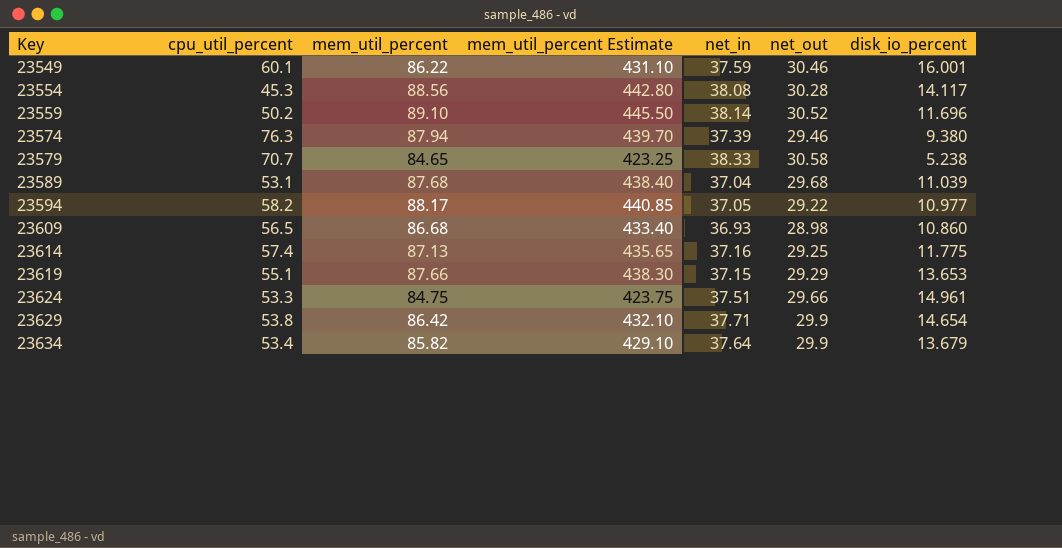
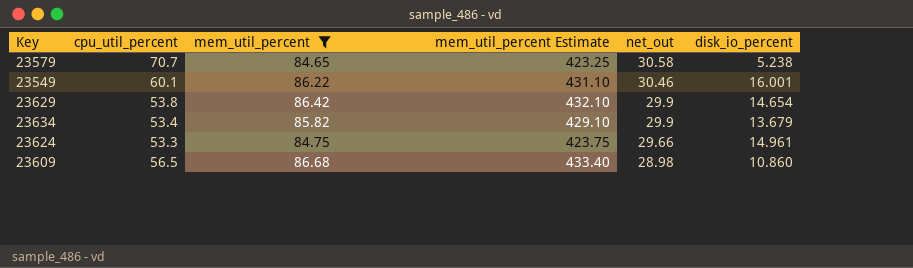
filter: none -> mem_util_percent <= 86.68
row order: Key ascending -> net_out descending
column net_in | position: 5 -> none

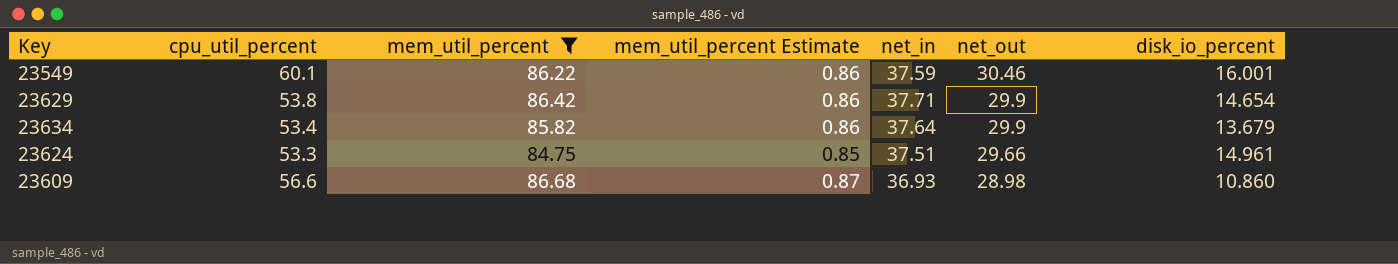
column mem_util_percent Estimate | formula: [mem_util_percent] * 5 -> [mem_util_percent] * 0.01
column net_in | position: none -> 5
row 23579: 70.7 | 84.65 | 423.25 | 30.58 | 5.238 -> none
23609 | cpu_util_percent: 56.5 -> 56.6

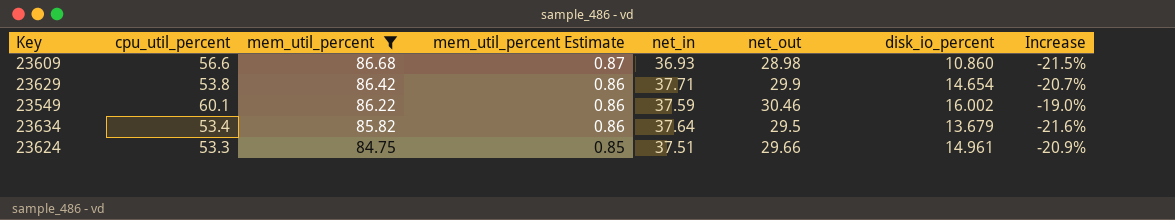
row order: net_out descending -> mem_util_percent descending
column Increase | formula: none -> ([net_out] - [net_in]) / [net_in]
23549 | disk_io_percent: 16.001 -> 16.002
23634 | net_out: 29.9 -> 29.5

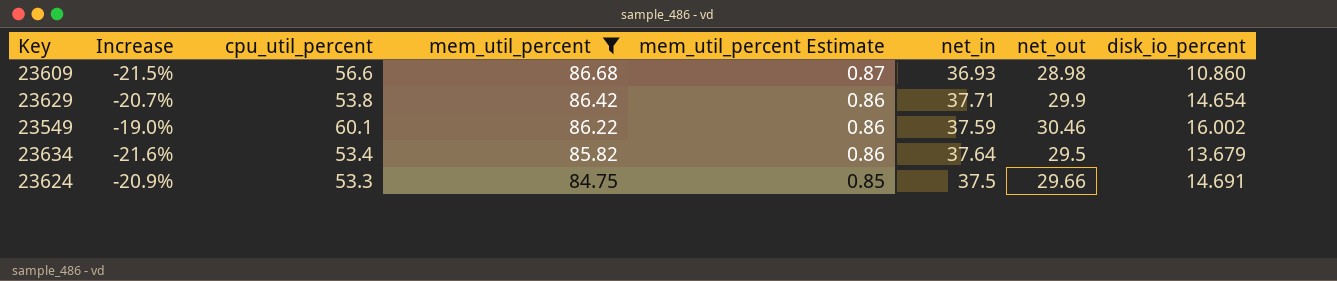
column Increase | position: 8 -> 2
23624 | net_in: 37.51 -> 37.5
23624 | disk_io_percent: 14.961 -> 14.691

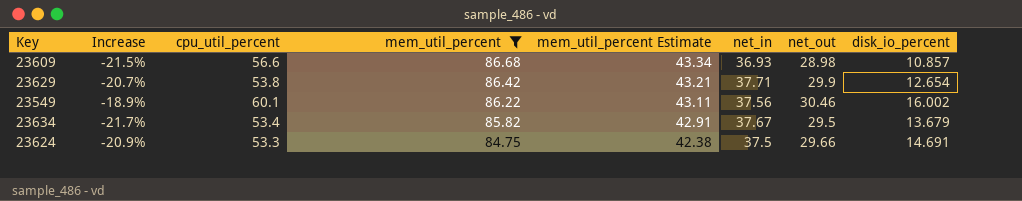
column mem_util_percent Estimate | formula: [mem_util_percent] * 0.01 -> [mem_util_percent] * 0.5
23609 | disk_io_percent: 10.860 -> 10.857
23629 | disk_io_percent: 14.654 -> 12.654
23549 | Increase: -19.0% -> -18.9%
23549 | net_in: 37.59 -> 37.56
23634 | Increase: -21.6% -> -21.7%
23634 | net_in: 37.64 -> 37.67

